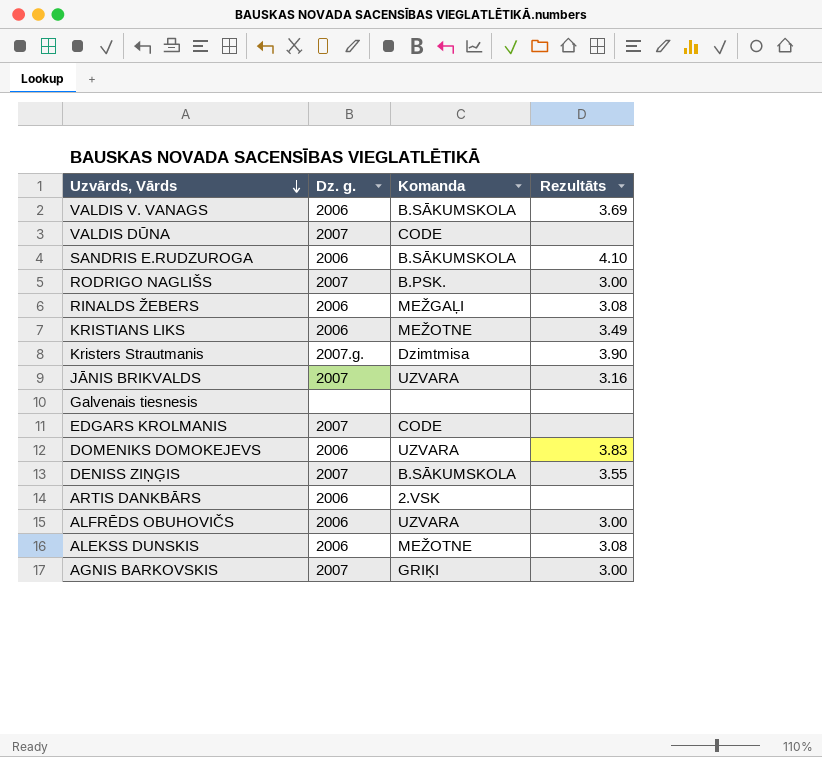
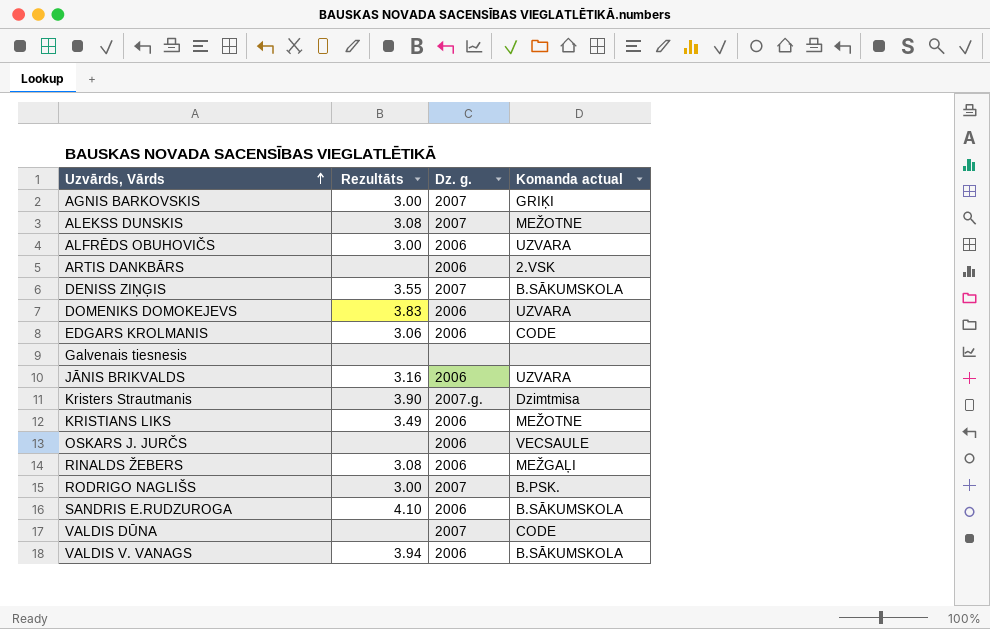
row order: Uzvārds, Vārds descending -> Uzvārds, Vārds ascending
column Rezultāts | position: 4 -> 2
column name: Komanda -> Komanda actual
ALEKSS DUNSKIS | Dz. g.: 2006 -> 2007
EDGARS KROLMANIS | Rezultāts: none -> 3.06
EDGARS KROLMANIS | Dz. g.: 2007 -> 2006
JĀNIS BRIKVALDS | Dz. g.: 2007 -> 2006
row OSKARS J. JURČS: none -> none | 2006 | VECSAULE
VALDIS V. VANAGS | Rezultāts: 3.69 -> 3.94

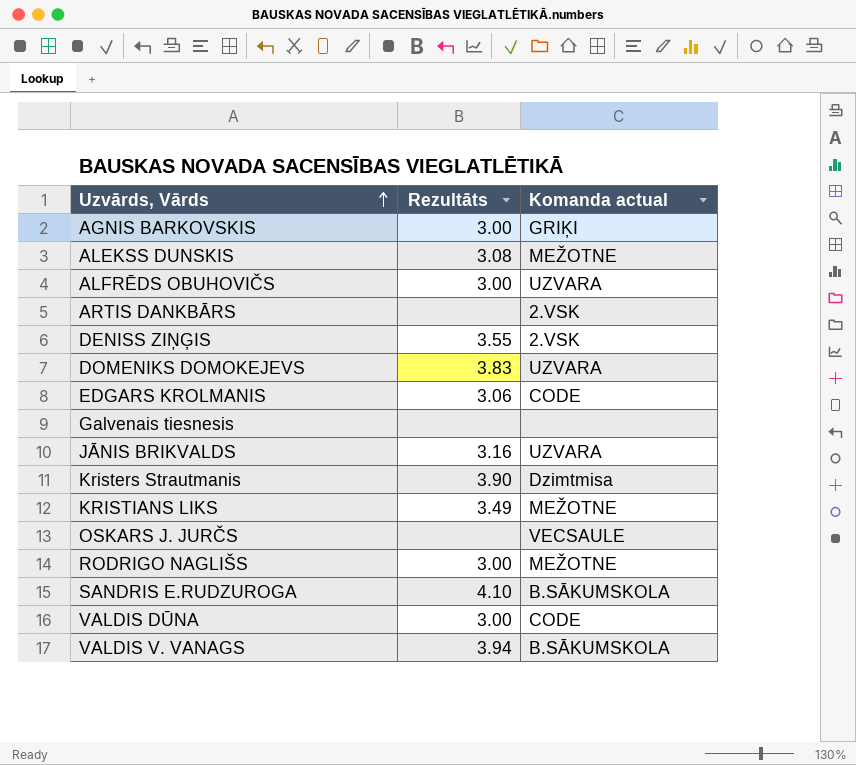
column Dz. g. | position: 3 -> none
row RINALDS ŽEBERS: 3.08 | 2006 | MEŽGAĻI -> none
DENISS ZIŅĢIS | Komanda actual: B.SĀKUMSKOLA -> 2.VSK
RODRIGO NAGLIŠS | Komanda actual: B.PSK. -> MEŽOTNE
VALDIS DŪNA | Rezultāts: none -> 3.00

